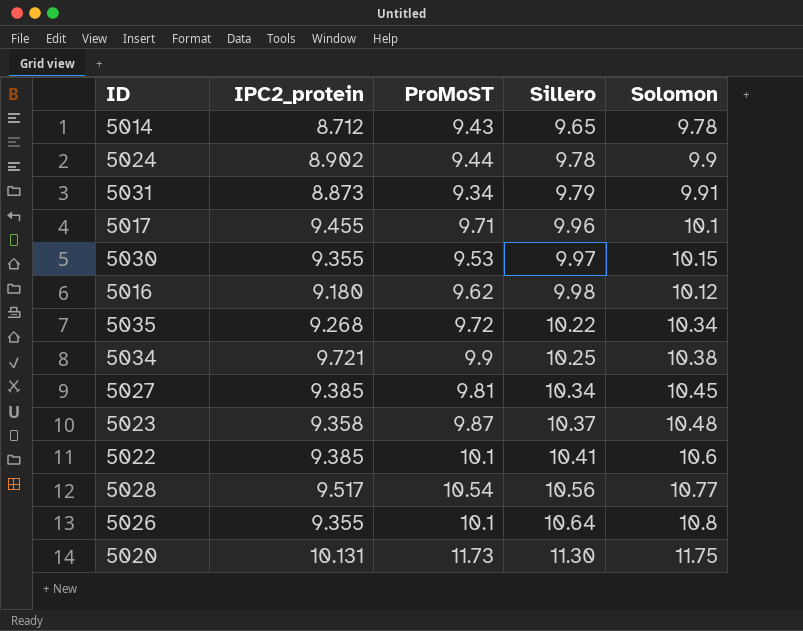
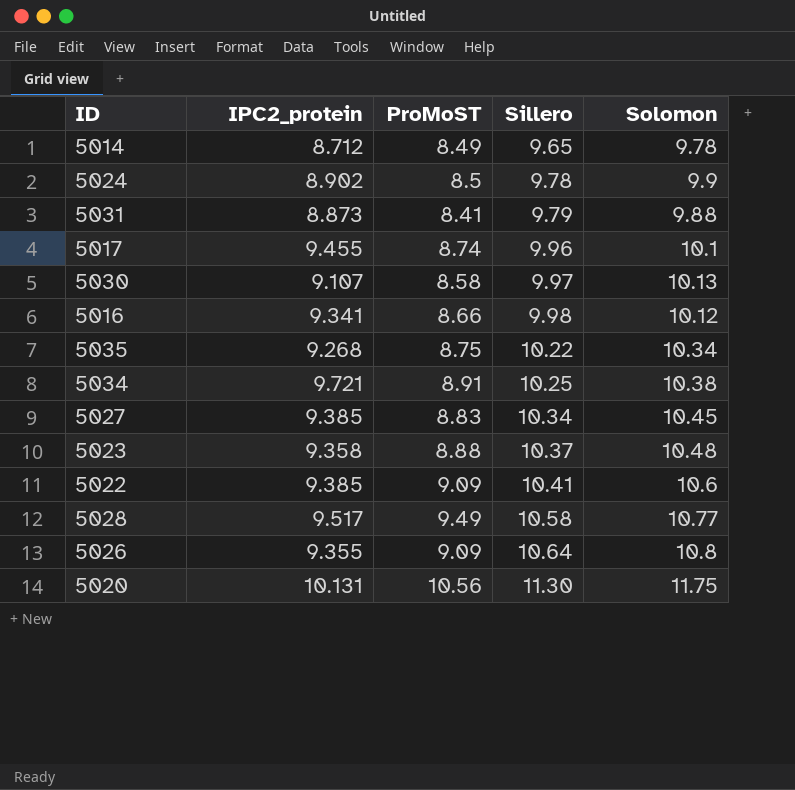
5014 | ProMoST: 9.43 -> 8.49
5024 | ProMoST: 9.44 -> 8.5
5031 | ProMoST: 9.34 -> 8.41
5031 | Solomon: 9.91 -> 9.88
5017 | ProMoST: 9.71 -> 8.74
5030 | IPC2_protein: 9.355 -> 9.107
5030 | ProMoST: 9.53 -> 8.58
5030 | Solomon: 10.15 -> 10.13
5016 | IPC2_protein: 9.180 -> 9.341
5016 | ProMoST: 9.62 -> 8.66
5035 | ProMoST: 9.72 -> 8.75
5034 | ProMoST: 9.9 -> 8.91
5027 | ProMoST: 9.81 -> 8.83
5023 | ProMoST: 9.87 -> 8.88
5022 | ProMoST: 10.1 -> 9.09
5028 | ProMoST: 10.54 -> 9.49
5028 | Sillero: 10.56 -> 10.58
5026 | ProMoST: 10.1 -> 9.09
5020 | ProMoST: 11.73 -> 10.56

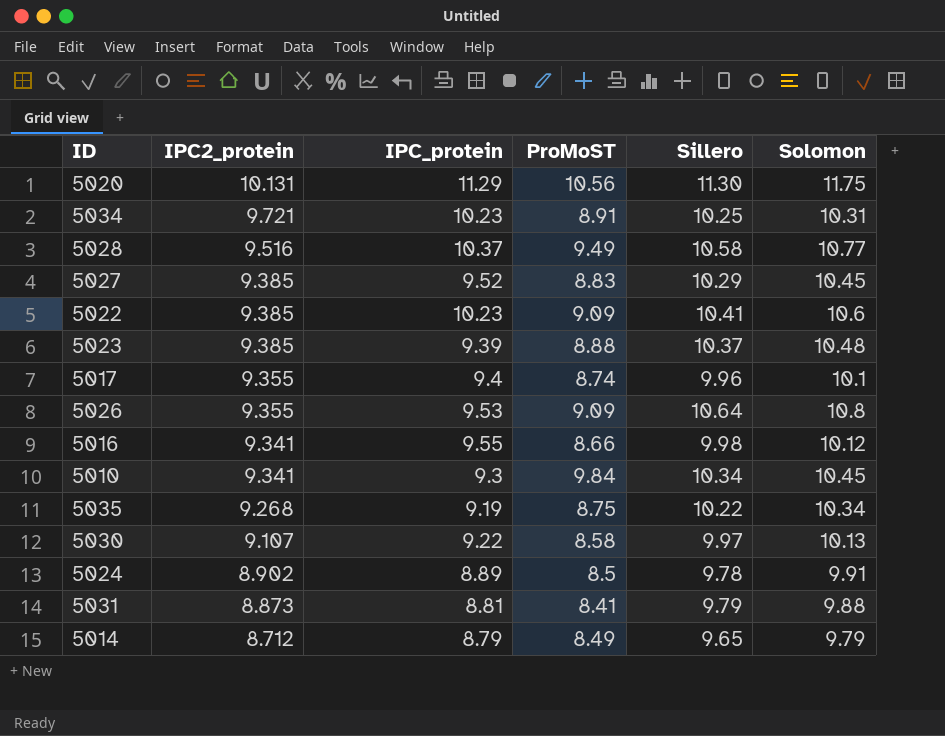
row order: Sillero ascending -> IPC2_protein descending
column IPC_protein | position: none -> 3
5034 | Solomon: 10.38 -> 10.31
5028 | IPC2_protein: 9.517 -> 9.516
5027 | Sillero: 10.34 -> 10.29
5023 | IPC2_protein: 9.358 -> 9.385
5017 | IPC2_protein: 9.455 -> 9.355
row 5010: none -> 9.341 | 9.3 | 9.84 | 10.34 | 10.45
5024 | Solomon: 9.9 -> 9.91
5014 | Solomon: 9.78 -> 9.79

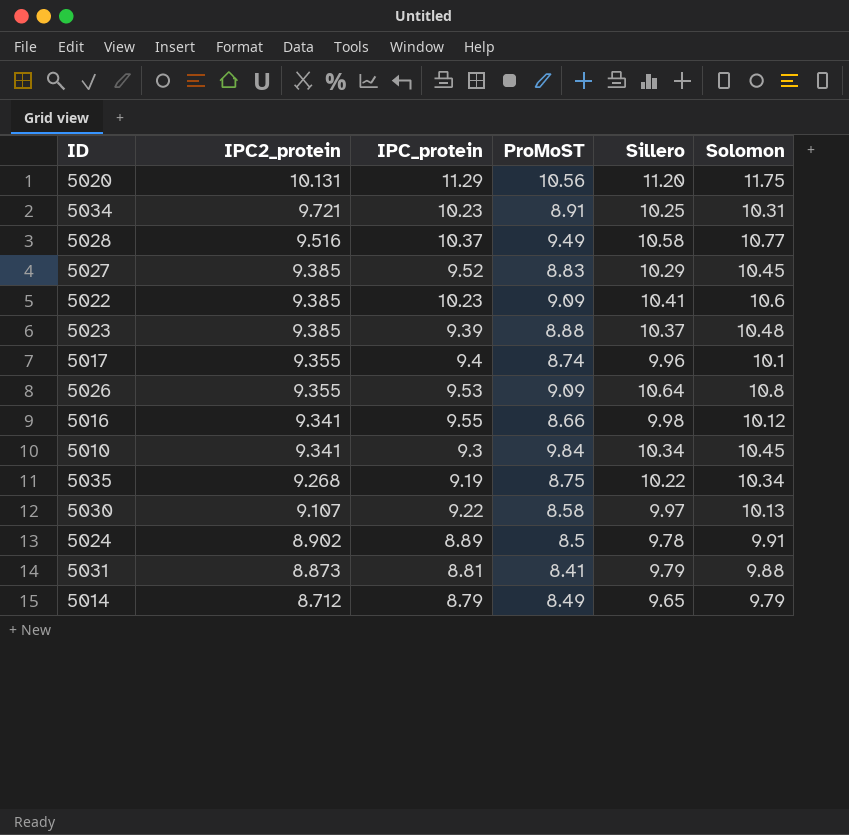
5020 | Sillero: 11.30 -> 11.20

